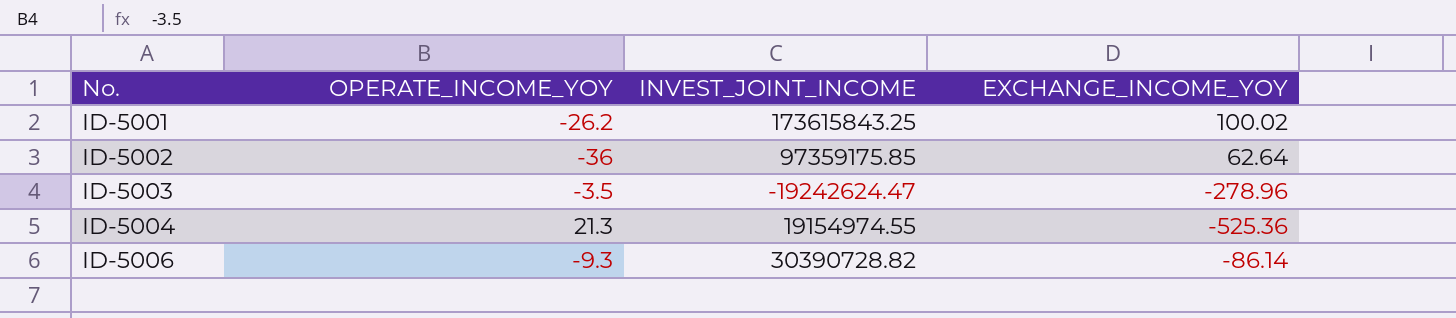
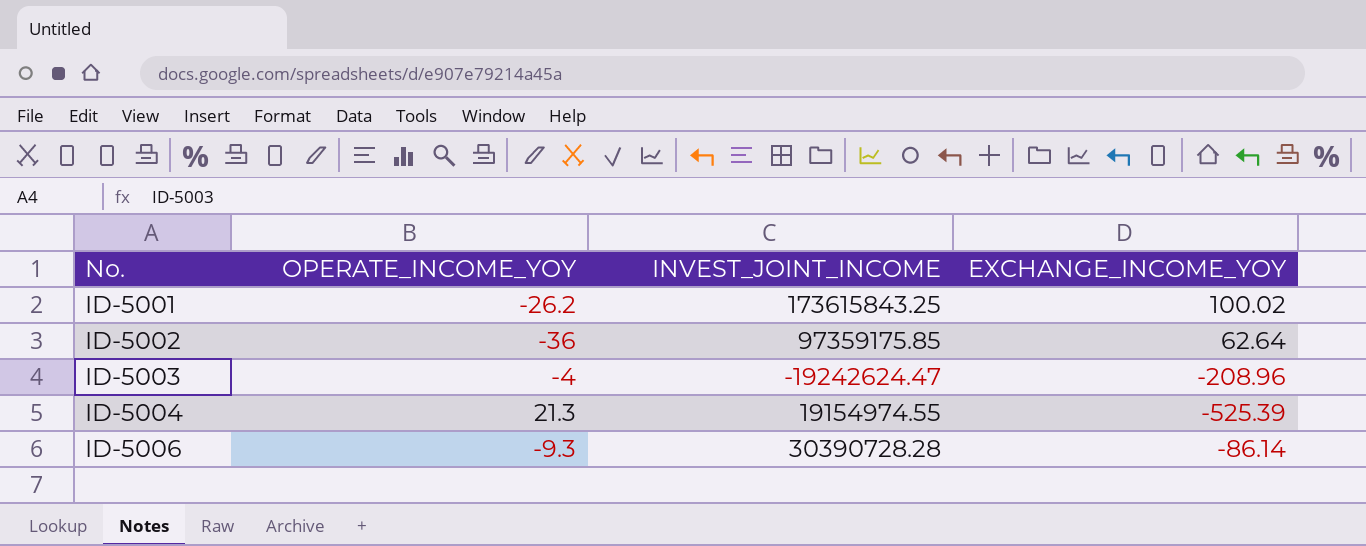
ID-5003 | OPERATE_INCOME_YOY: -3.5 -> -4
ID-5003 | EXCHANGE_INCOME_YOY: -278.96 -> -208.96
ID-5004 | EXCHANGE_INCOME_YOY: -525.36 -> -525.39
ID-5006 | INVEST_JOINT_INCOME: 30390728.82 -> 30390728.28

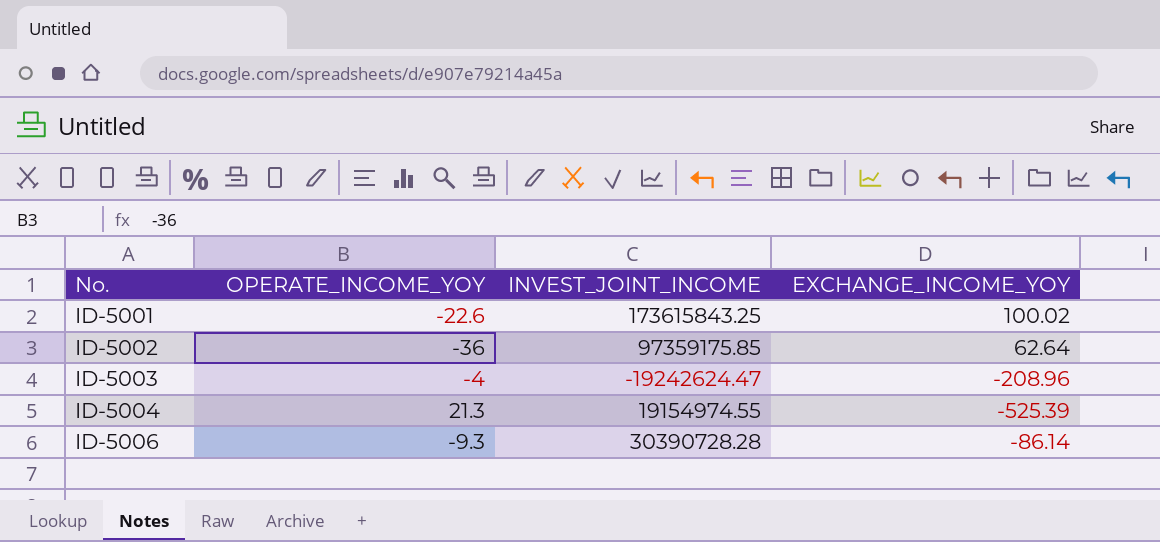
ID-5001 | OPERATE_INCOME_YOY: -26.2 -> -22.6

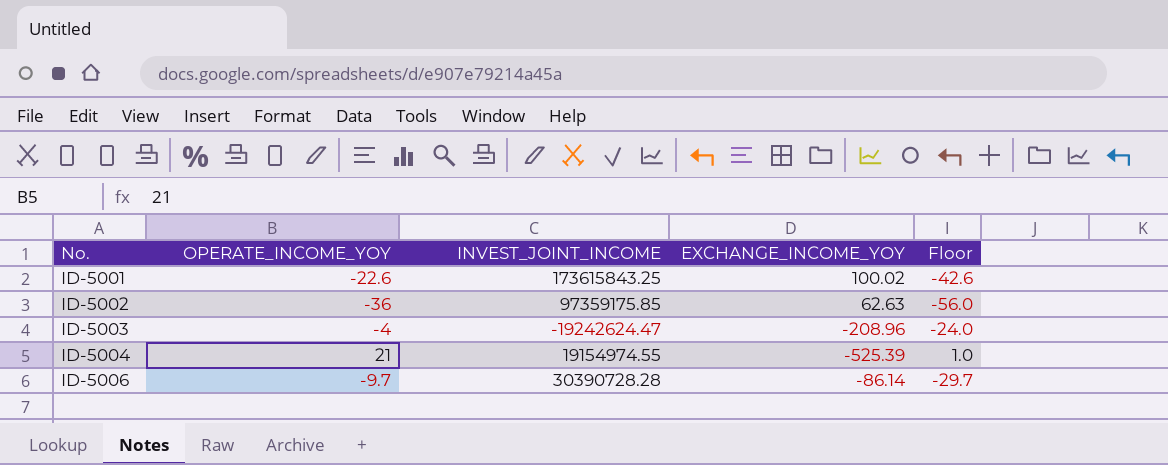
column Floor | formula: none -> [OPERATE_INCOME_YOY] - 20
ID-5002 | EXCHANGE_INCOME_YOY: 62.64 -> 62.63
ID-5004 | OPERATE_INCOME_YOY: 21.3 -> 21
ID-5006 | OPERATE_INCOME_YOY: -9.3 -> -9.7

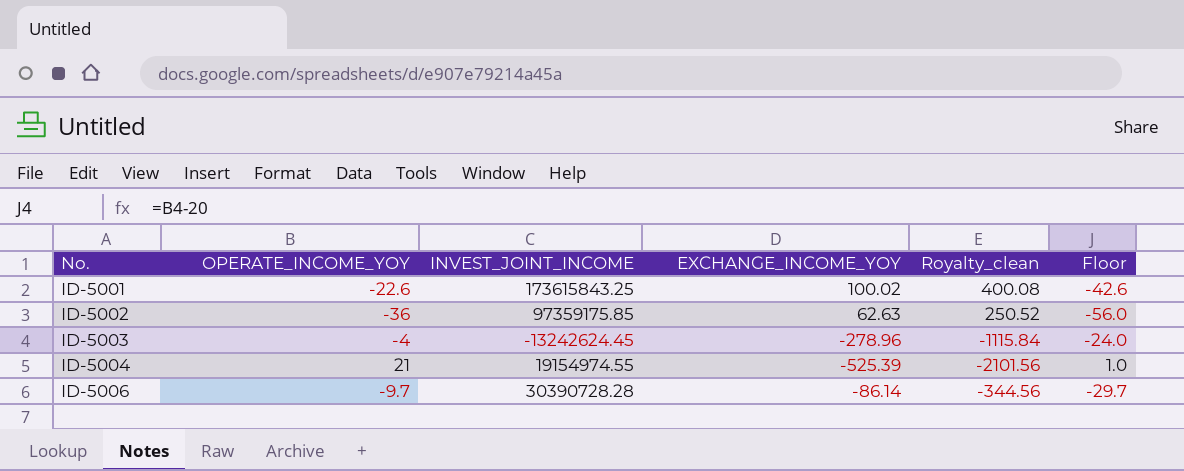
column Royalty_clean | formula: none -> [EXCHANGE_INCOME_YOY] * 4
ID-5003 | INVEST_JOINT_INCOME: -19242624.47 -> -13242624.45
ID-5003 | EXCHANGE_INCOME_YOY: -208.96 -> -278.96

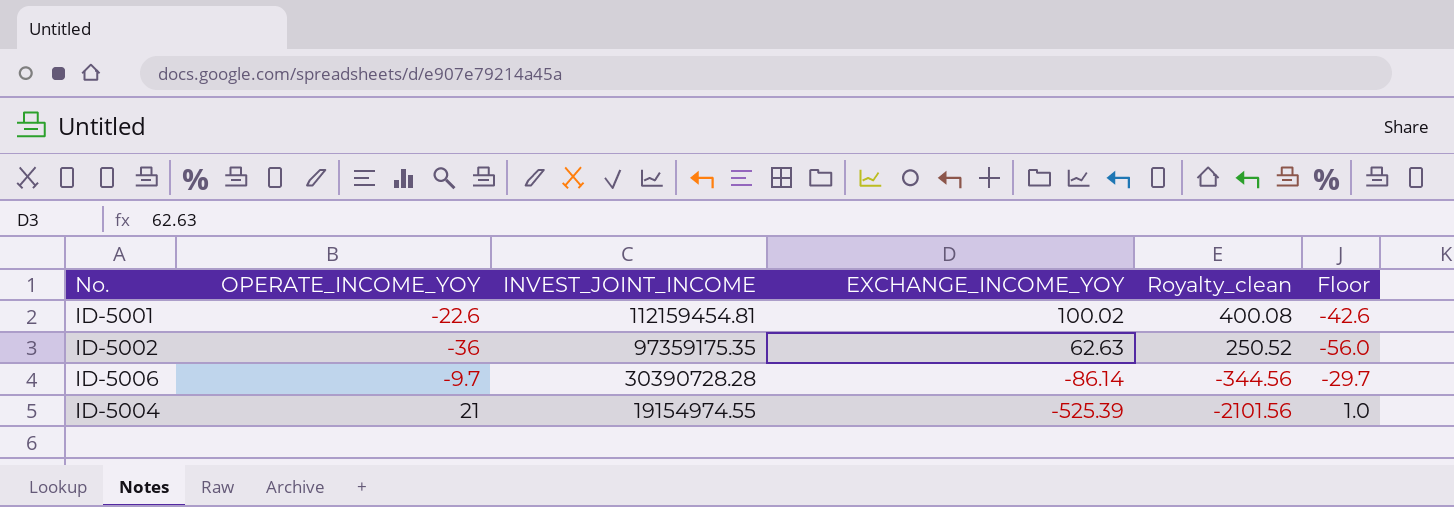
row order: No. ascending -> INVEST_JOINT_INCOME descending
row ID-5003: -4 | -13242624.45 | -278.96 | -1115.84 | -24.0 -> none
ID-5001 | INVEST_JOINT_INCOME: 173615843.25 -> 112159454.81
ID-5002 | INVEST_JOINT_INCOME: 97359175.85 -> 97359175.35

